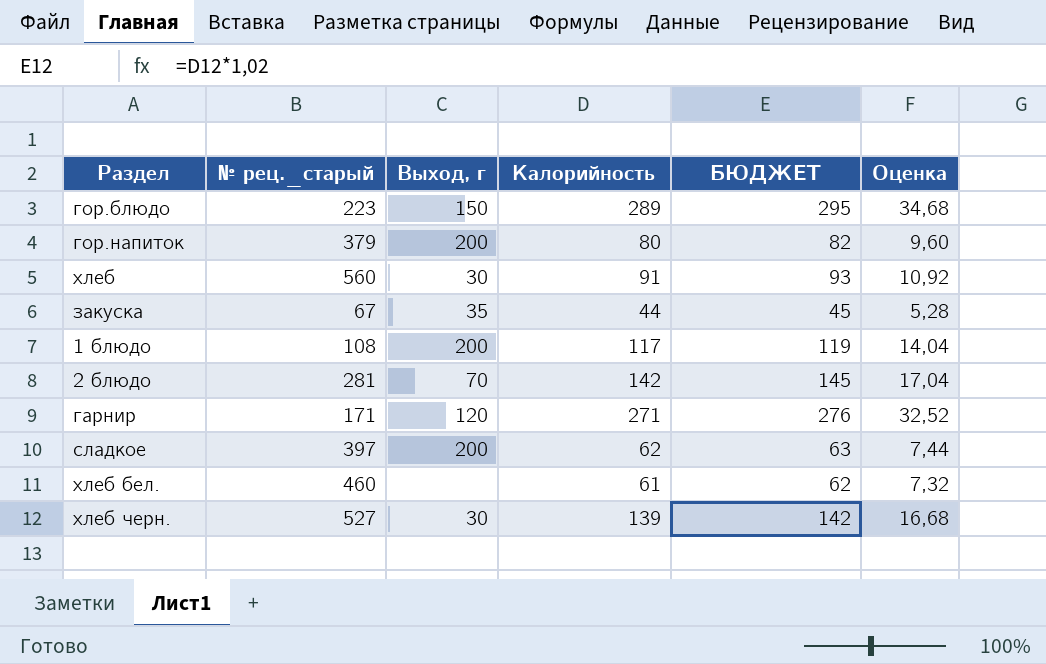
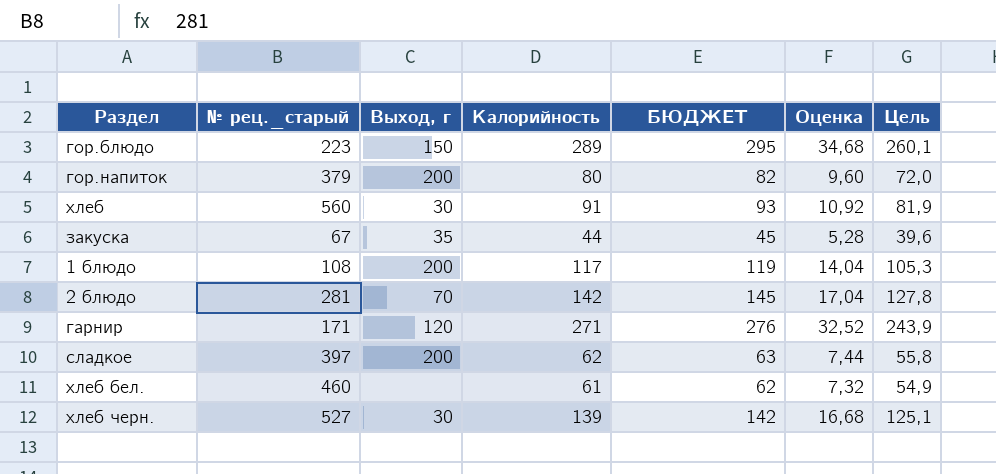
column Цель | formula: none -> [Калорийность] * 0,9

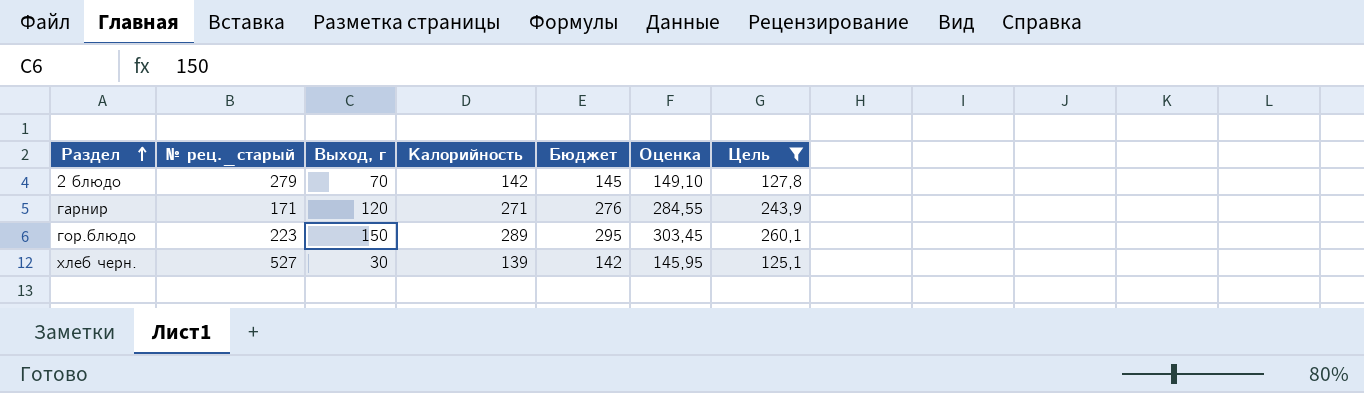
filter: none -> Цель >= 125,1
row order: none -> Раздел ascending
column name: БЮДЖЕТ -> Бюджет
column Оценка | formula: [Калорийность] * 0,12 -> [Калорийность] * 1,05
2 блюдо | № рец._старый: 281 -> 279

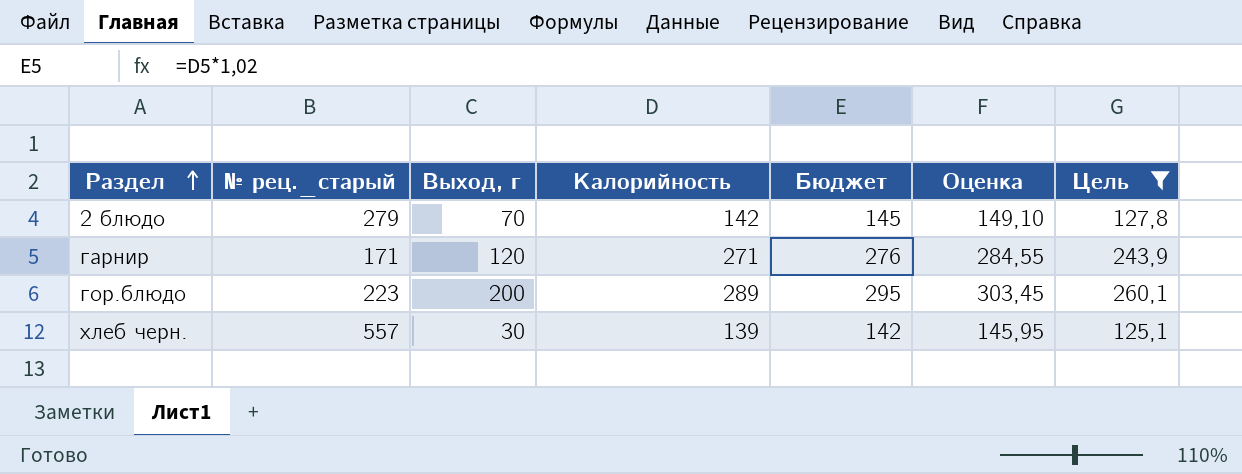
гор.блюдо | Выход, г: 150 -> 200
хлеб черн. | № рец._старый: 527 -> 557

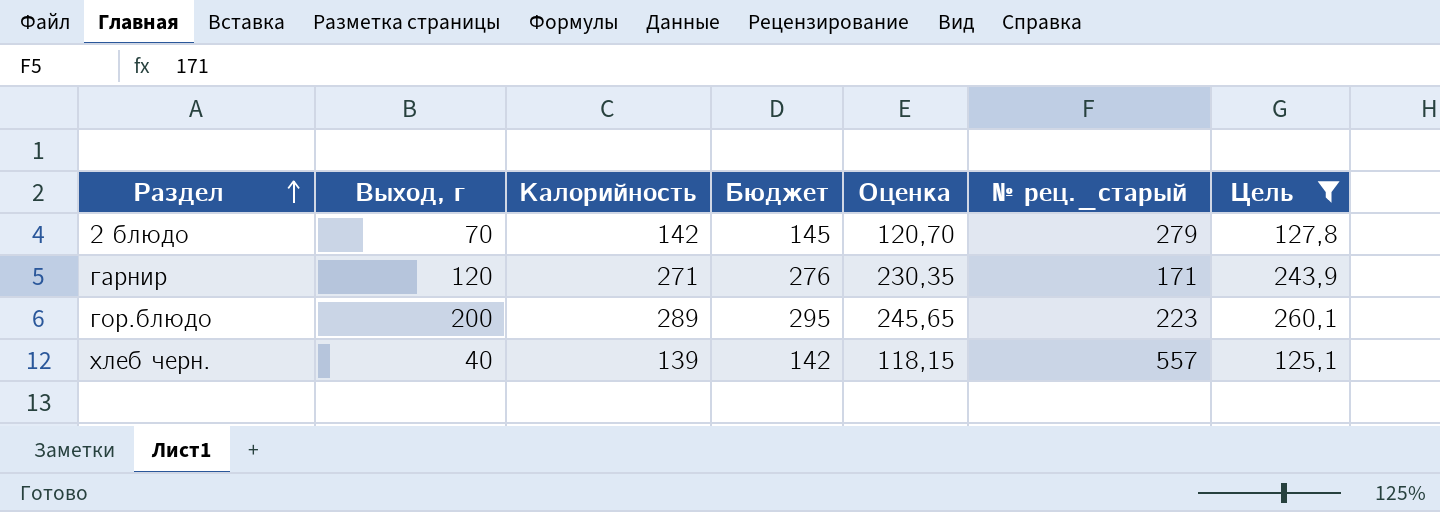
column Оценка | formula: [Калорийность] * 1,05 -> [Калорийность] * 0,85
column № рец._старый | position: 2 -> 6
хлеб черн. | Выход, г: 30 -> 40

